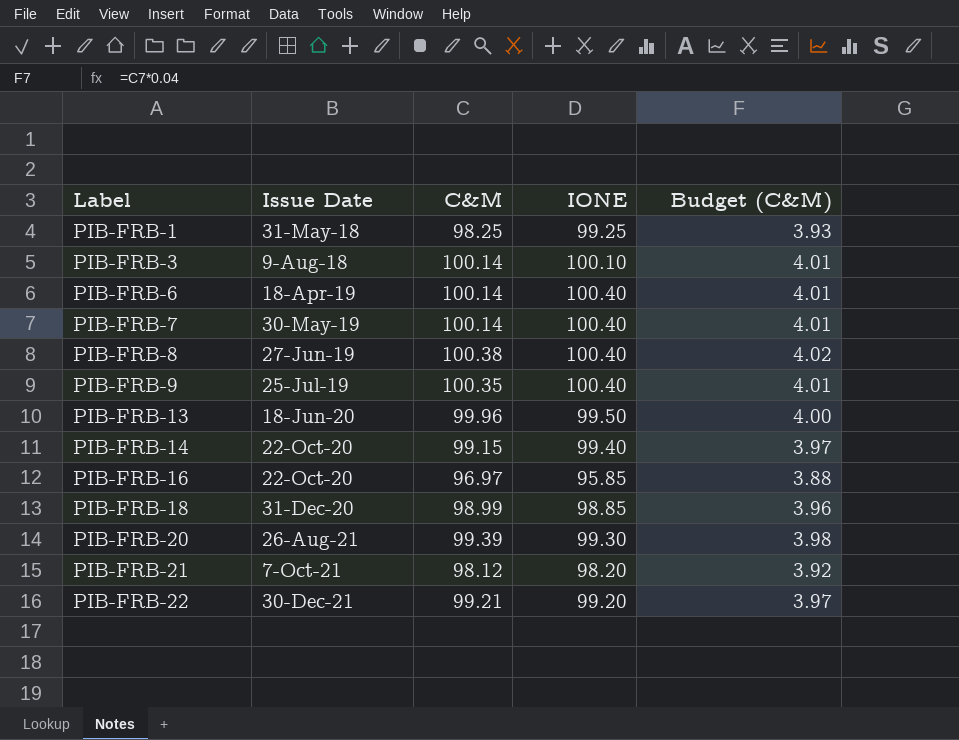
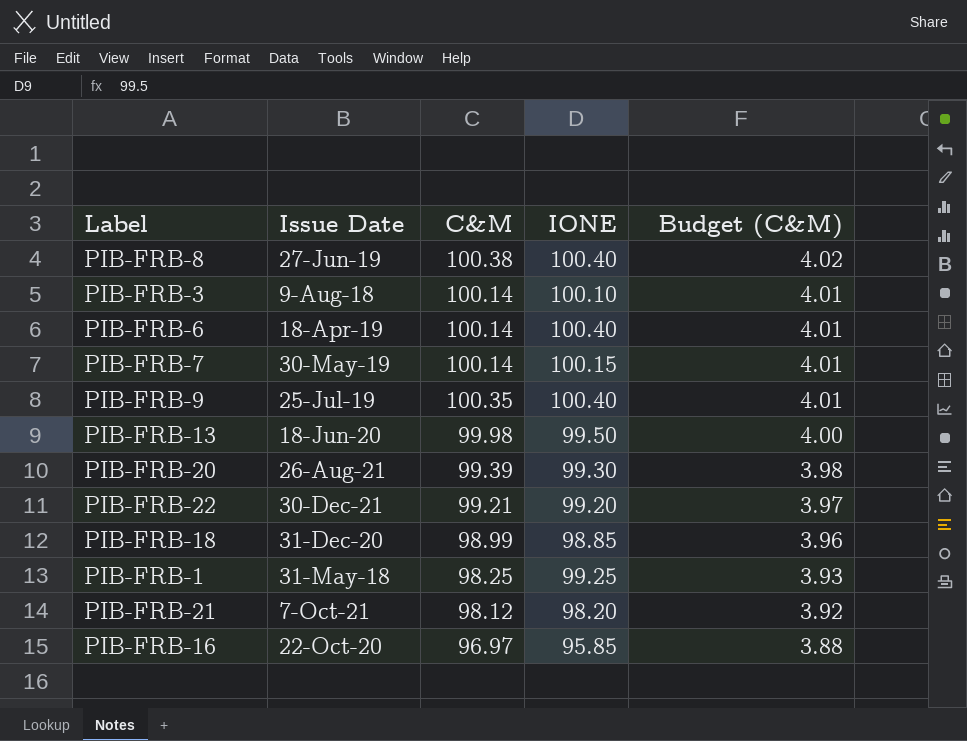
row order: Label ascending -> Budget (C&M) descending
row PIB-FRB-14: 22-Oct-20 | 99.15 | 99.40 | 3.97 -> none
PIB-FRB-7 | IONE: 100.40 -> 100.15
PIB-FRB-13 | C&M: 99.96 -> 99.98

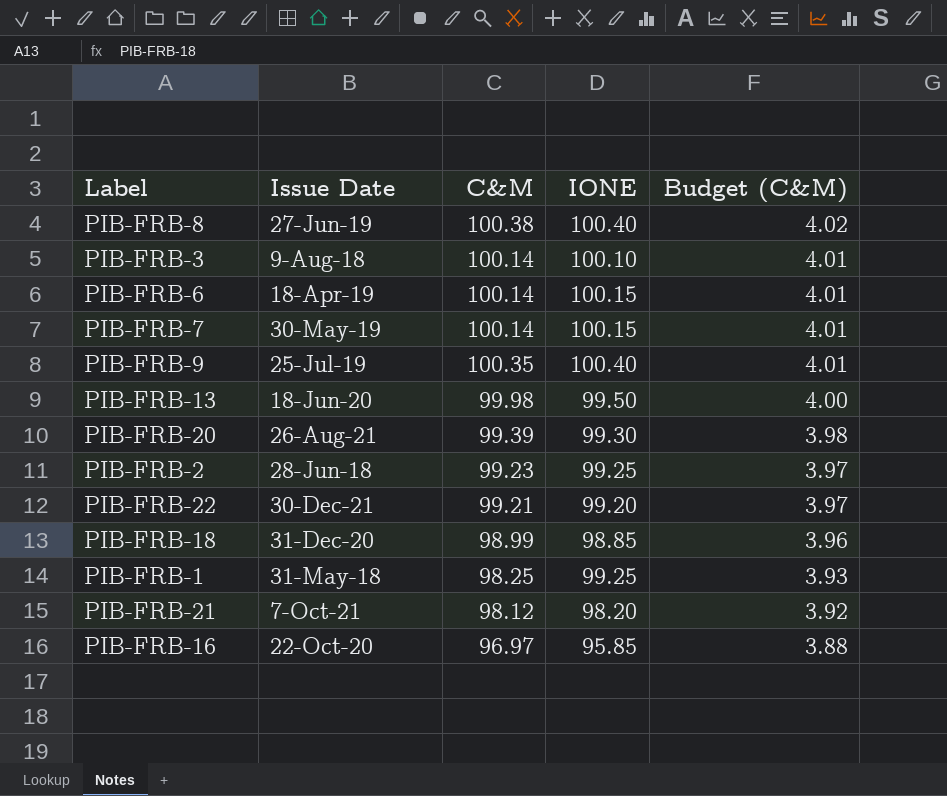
PIB-FRB-6 | IONE: 100.40 -> 100.15
row PIB-FRB-2: none -> 28-Jun-18 | 99.23 | 99.25 | 3.97

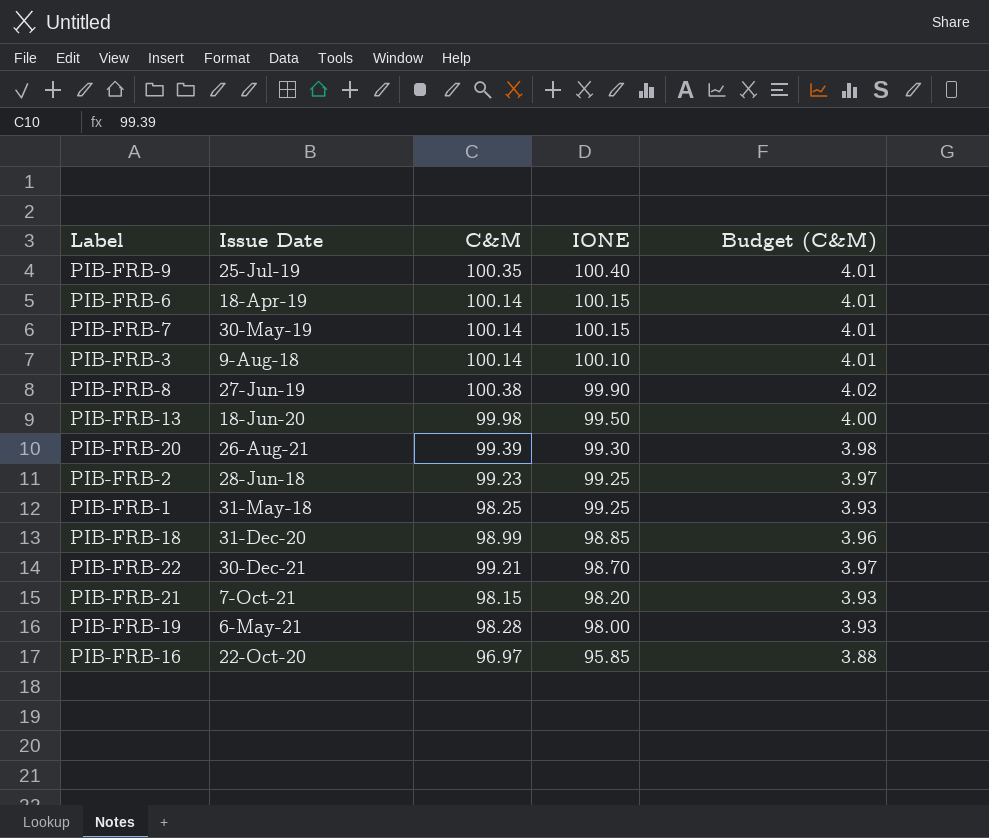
row order: Budget (C&M) descending -> IONE descending
PIB-FRB-8 | IONE: 100.40 -> 99.90
PIB-FRB-22 | IONE: 99.20 -> 98.70
PIB-FRB-21 | C&M: 98.12 -> 98.15
PIB-FRB-21 | Budget (C&M): 3.92 -> 3.93
row PIB-FRB-19: none -> 6-May-21 | 98.28 | 98.00 | 3.93

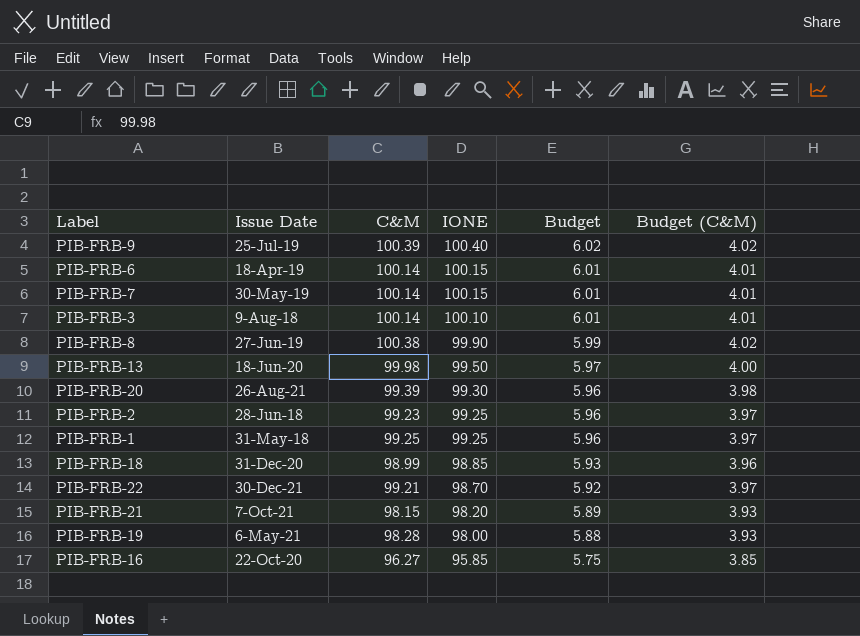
column Budget | formula: none -> [IONE] * 0.06
PIB-FRB-9 | C&M: 100.35 -> 100.39
PIB-FRB-9 | Budget (C&M): 4.01 -> 4.02
PIB-FRB-1 | C&M: 98.25 -> 99.25
PIB-FRB-1 | Budget (C&M): 3.93 -> 3.97
PIB-FRB-16 | C&M: 96.97 -> 96.27
PIB-FRB-16 | Budget (C&M): 3.88 -> 3.85

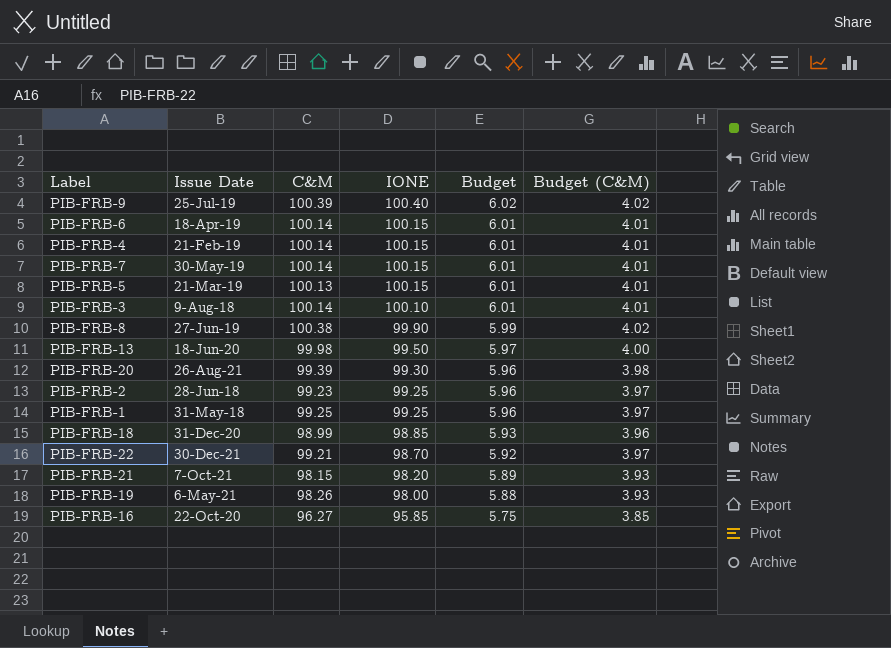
row PIB-FRB-4: none -> 21-Feb-19 | 100.14 | 100.15 | 6.01 | 4.01
row PIB-FRB-5: none -> 21-Mar-19 | 100.13 | 100.15 | 6.01 | 4.01
PIB-FRB-19 | C&M: 98.28 -> 98.26

